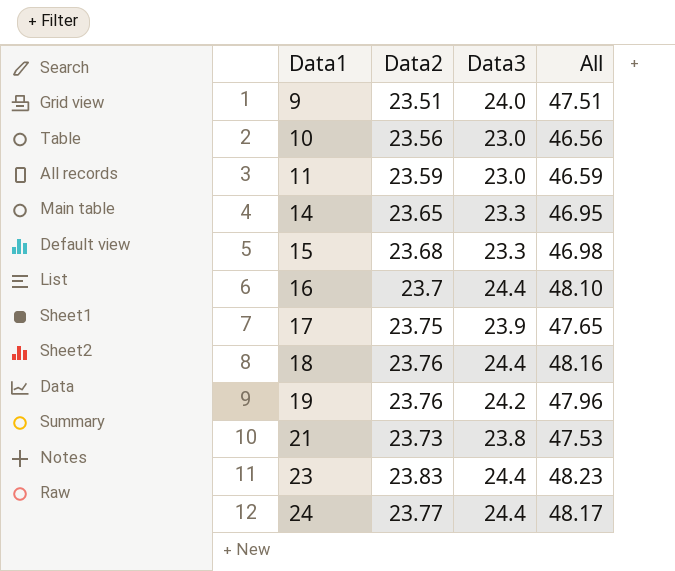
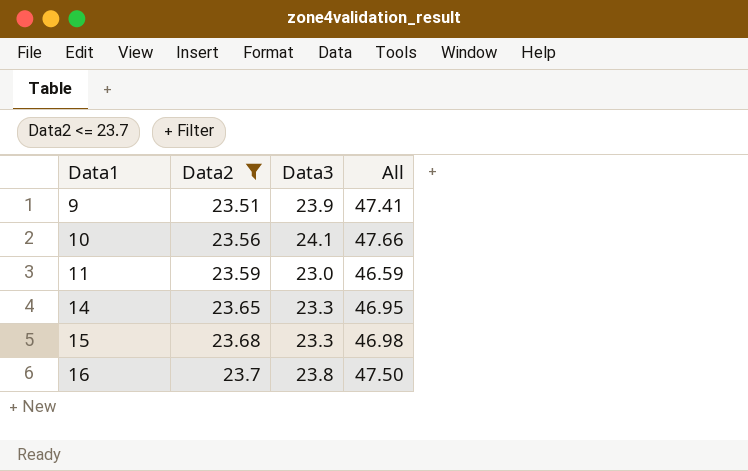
filter: none -> Data2 <= 23.7
9 | Data3: 24.0 -> 23.9
9 | All: 47.51 -> 47.41
10 | Data3: 23.0 -> 24.1
10 | All: 46.56 -> 47.66
16 | Data3: 24.4 -> 23.8
16 | All: 48.10 -> 47.50

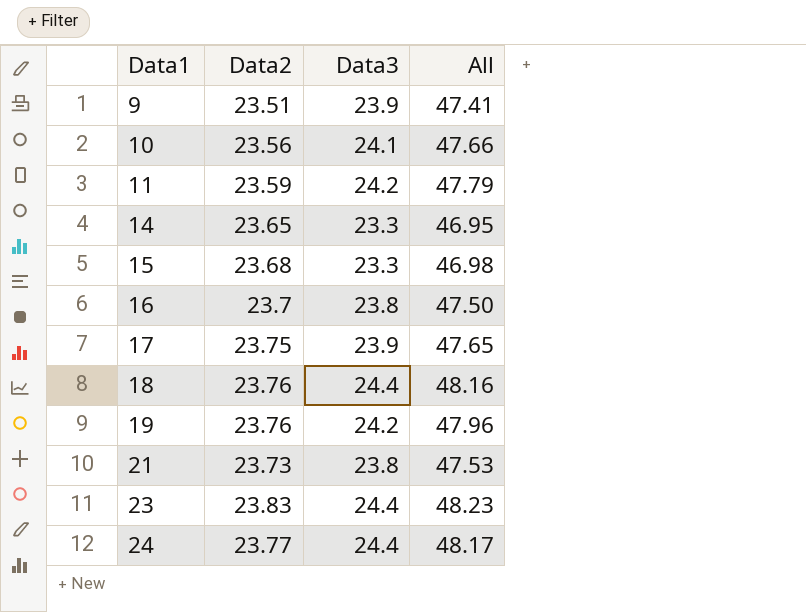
filter: Data2 <= 23.7 -> none
11 | Data3: 23.0 -> 24.2
11 | All: 46.59 -> 47.79

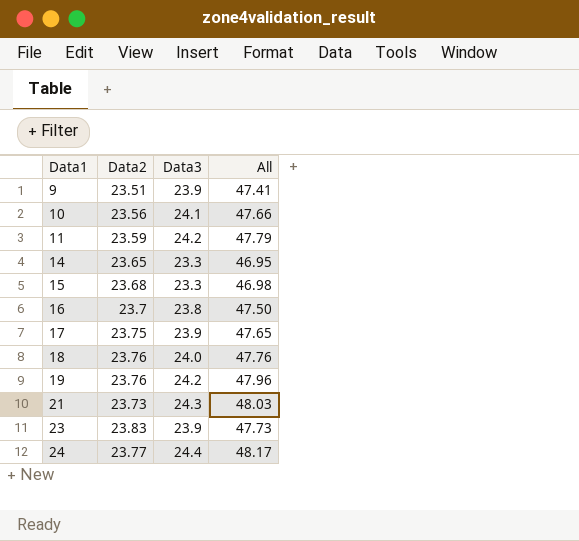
18 | Data3: 24.4 -> 24.0
18 | All: 48.16 -> 47.76
21 | Data3: 23.8 -> 24.3
21 | All: 47.53 -> 48.03
23 | Data3: 24.4 -> 23.9
23 | All: 48.23 -> 47.73

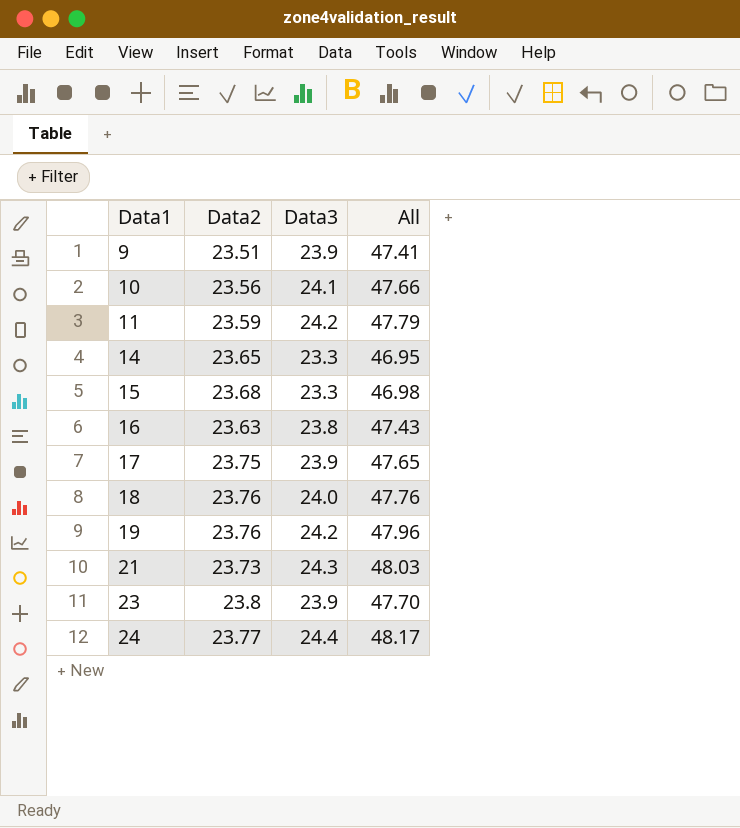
16 | Data2: 23.7 -> 23.63
16 | All: 47.50 -> 47.43
23 | Data2: 23.83 -> 23.8
23 | All: 47.73 -> 47.70

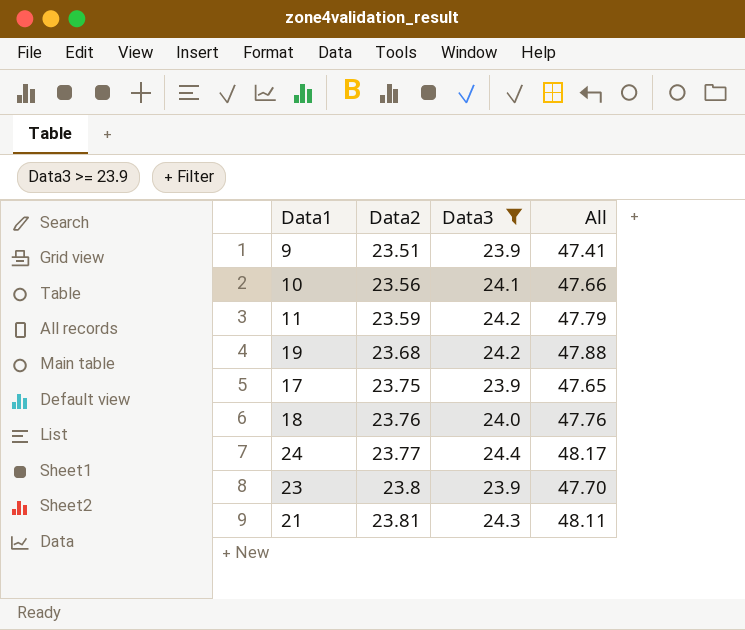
filter: none -> Data3 >= 23.9
row order: Data1 ascending -> Data2 ascending
19 | Data2: 23.76 -> 23.68
19 | All: 47.96 -> 47.88
21 | Data2: 23.73 -> 23.81
21 | All: 48.03 -> 48.11

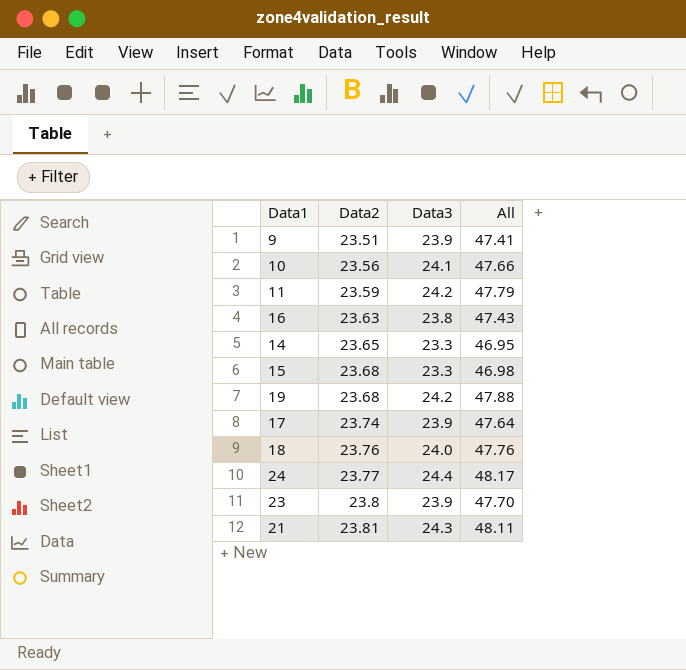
filter: Data3 >= 23.9 -> none
17 | Data2: 23.75 -> 23.74
17 | All: 47.65 -> 47.64

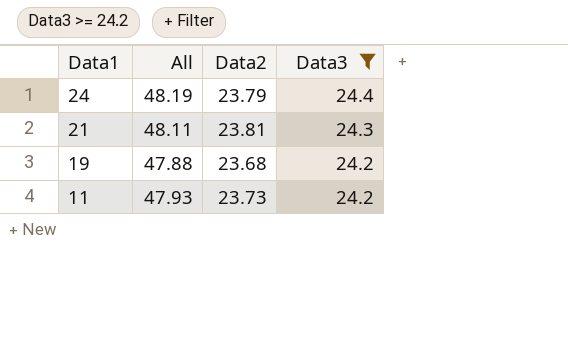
filter: none -> Data3 >= 24.2
row order: Data2 ascending -> Data1 descending
column All | position: 4 -> 2
24 | All: 48.17 -> 48.19
24 | Data2: 23.77 -> 23.79
11 | All: 47.79 -> 47.93
11 | Data2: 23.59 -> 23.73

